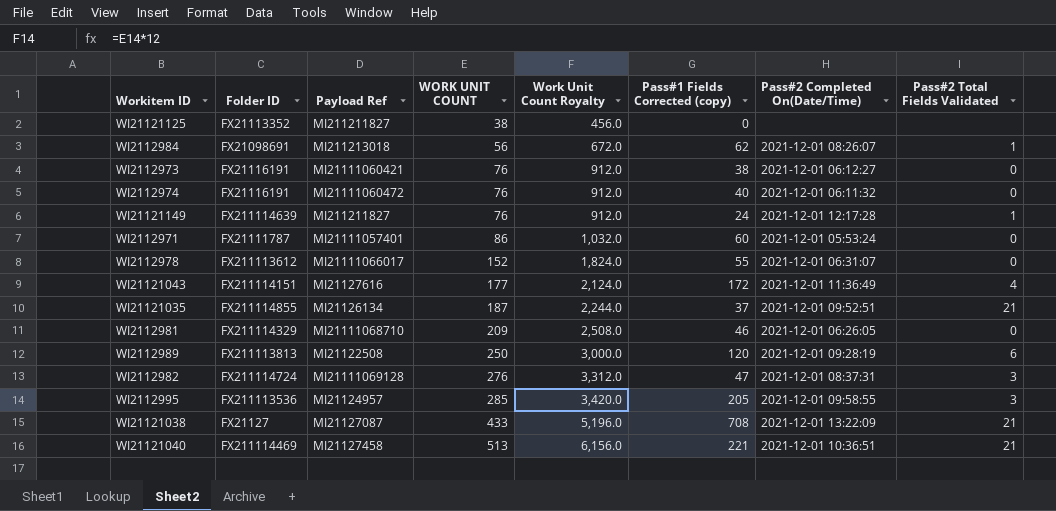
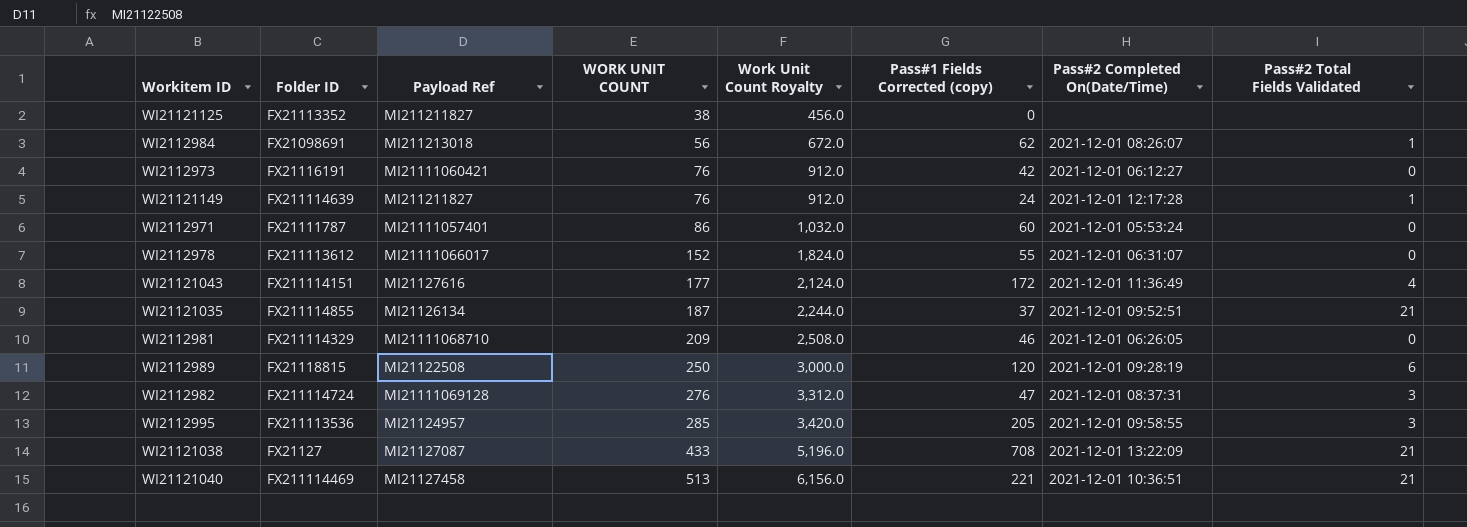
row WI2112974: FX21116191 | MI21111060472 | 76 | 912.0 | 40 | 2021-12-01 06:11:32 | 0 -> none
WI2112973 | Pass#1 Fields Corrected (copy): 38 -> 42
WI2112989 | Folder ID: FX211113813 -> FX21118815

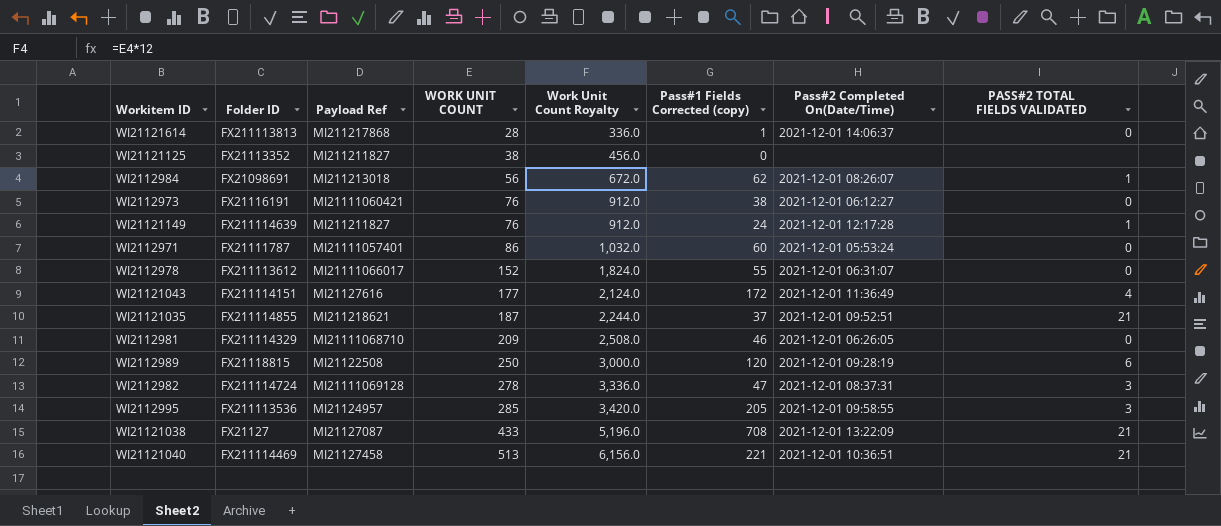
column name: Pass#2 Total Fields Validated -> PASS#2 TOTAL FIELDS VALIDATED
row WI21121614: none -> FX211113813 | MI211217868 | 28 | 336.0 | 1 | 2021-12-01 14:06:37 | 0
WI2112973 | Pass#1 Fields Corrected (copy): 42 -> 38
WI21121035 | Payload Ref: MI21126134 -> MI211218621
WI2112982 | WORK UNIT COUNT: 276 -> 278
WI2112982 | Work Unit Count Royalty: 3,312.0 -> 3,336.0

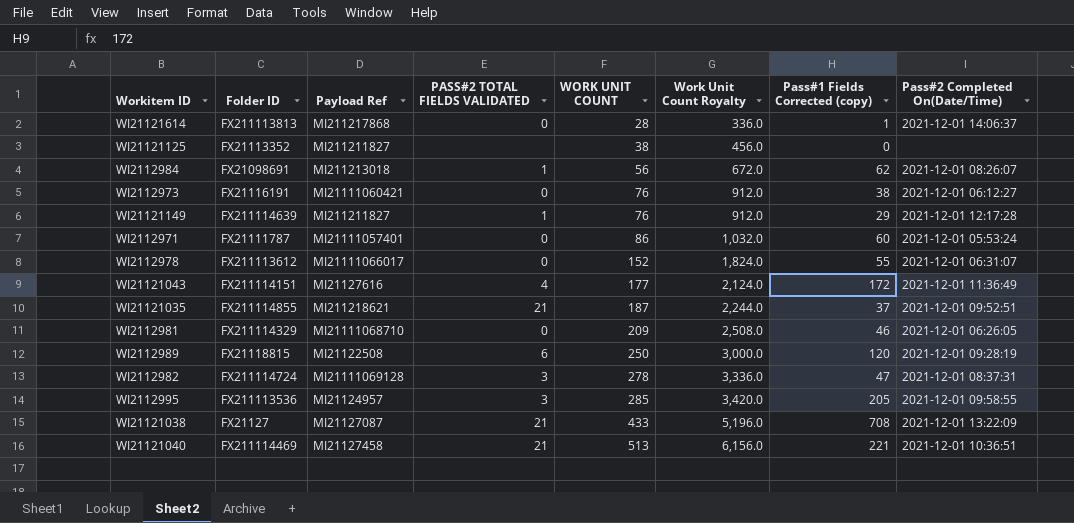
column PASS#2 TOTAL FIELDS VALIDATED | position: 8 -> 4
WI21121149 | Pass#1 Fields Corrected (copy): 24 -> 29

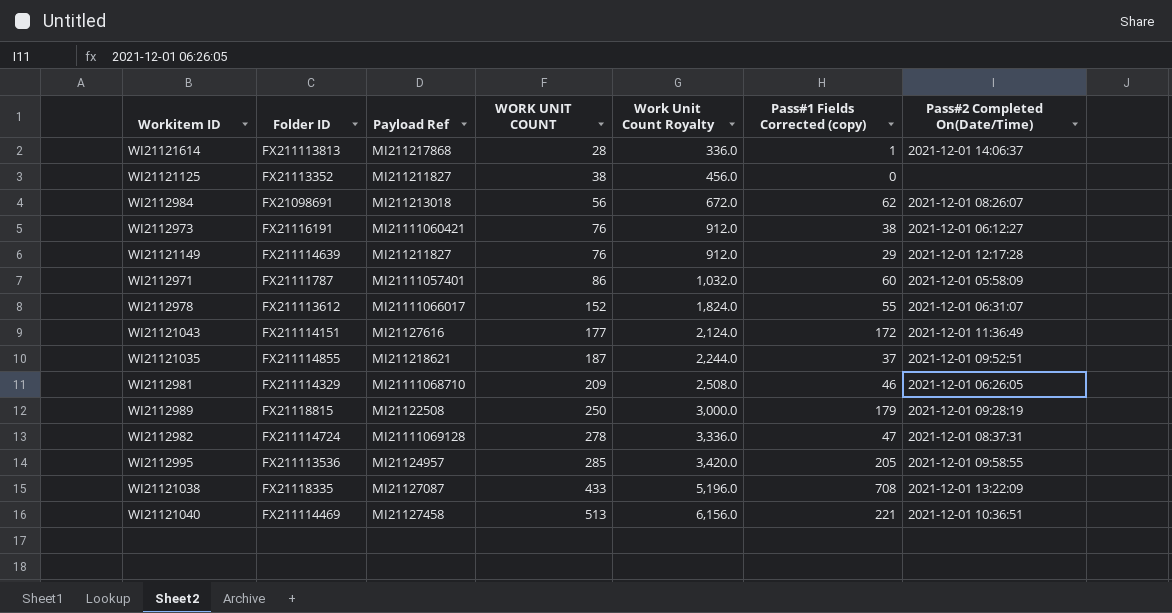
column PASS#2 TOTAL FIELDS VALIDATED | position: 4 -> none
WI2112971 | Pass#2 Completed On(Date/Time): 2021-12-01 05:53:24 -> 2021-12-01 05:58:09
WI2112989 | Pass#1 Fields Corrected (copy): 120 -> 179
WI21121038 | Folder ID: FX21127 -> FX21118335

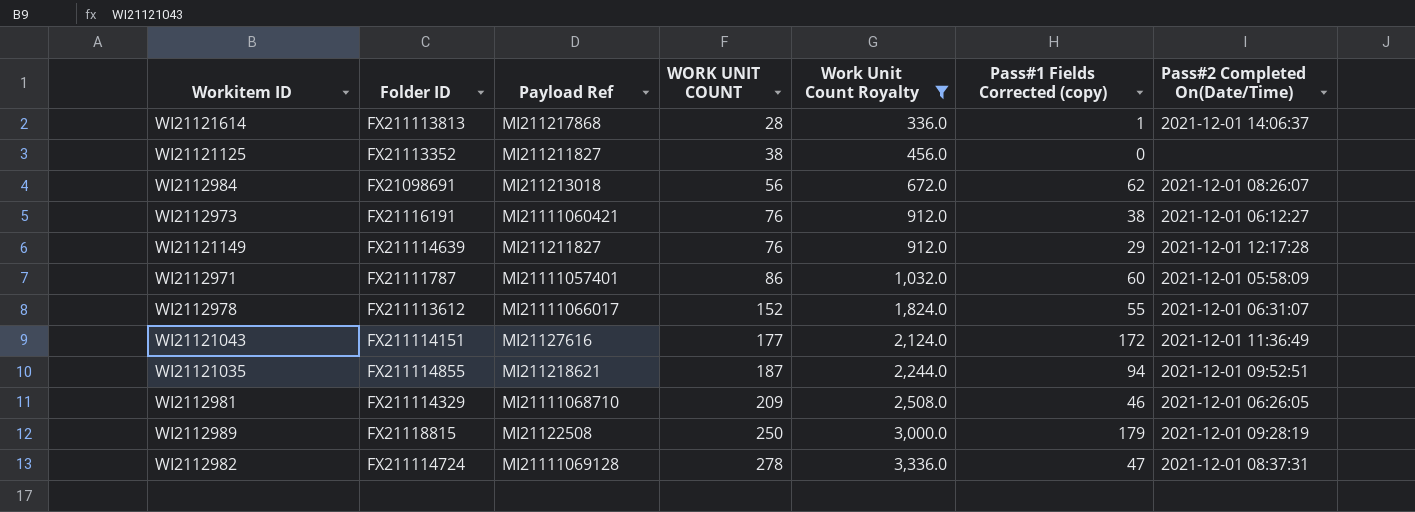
filter: none -> Work Unit Count Royalty <= 3,336.0
WI21121035 | Pass#1 Fields Corrected (copy): 37 -> 94

